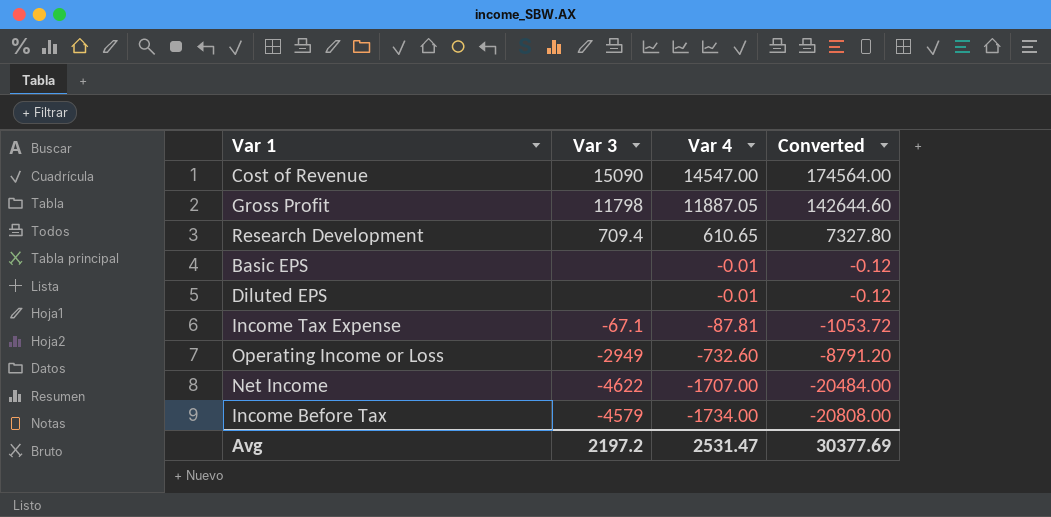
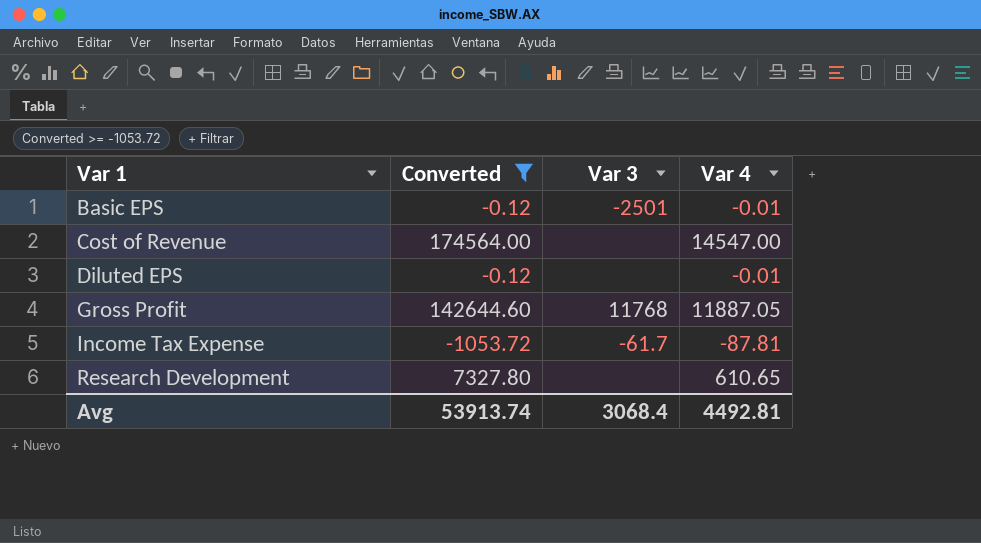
filter: none -> Converted >= -1053.72
row order: Var 4 descending -> Var 1 ascending
column Converted | position: 4 -> 2
Basic EPS | Var 3: none -> -2501
Cost of Revenue | Var 3: 15090 -> none
Gross Profit | Var 3: 11798 -> 11768
Income Tax Expense | Var 3: -67.1 -> -61.7
Research Development | Var 3: 709.4 -> none
Avg | Converted: 30377.69 -> 53913.74
Avg | Var 3: 2197.2 -> 3068.4
Avg | Var 4: 2531.47 -> 4492.81

